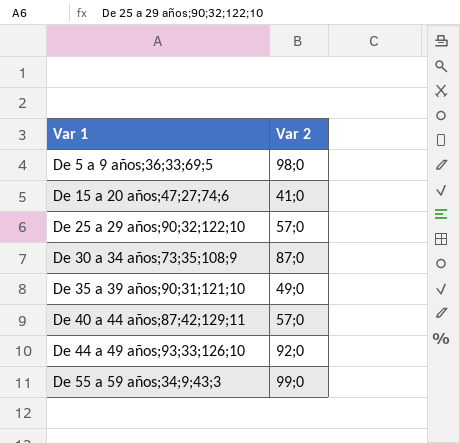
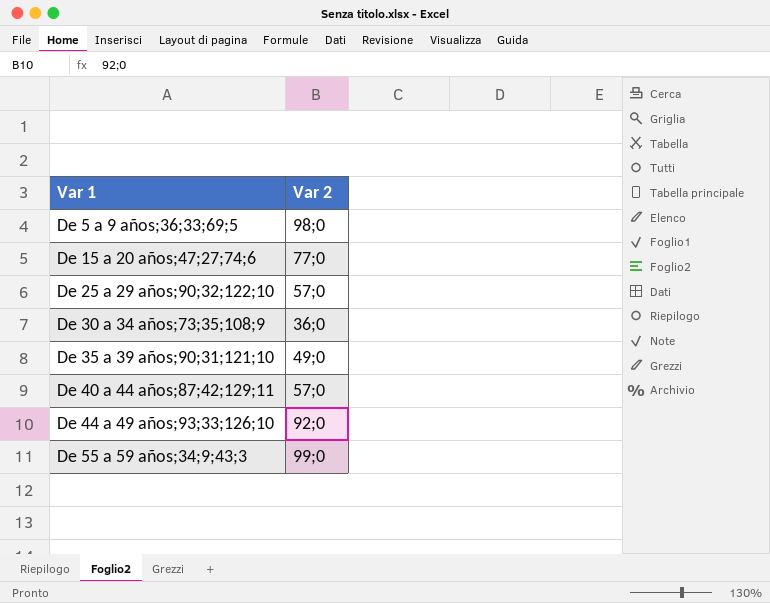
De 15 a 20 años;47;27;74;6 | Var 2: 41;0 -> 77;0
De 30 a 34 años;73;35;108;9 | Var 2: 87;0 -> 36;0

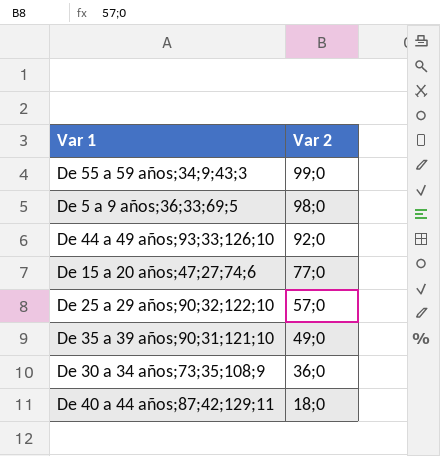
row order: Var 1 ascending -> Var 2 descending
De 40 a 44 años;87;42;129;11 | Var 2: 57;0 -> 18;0

